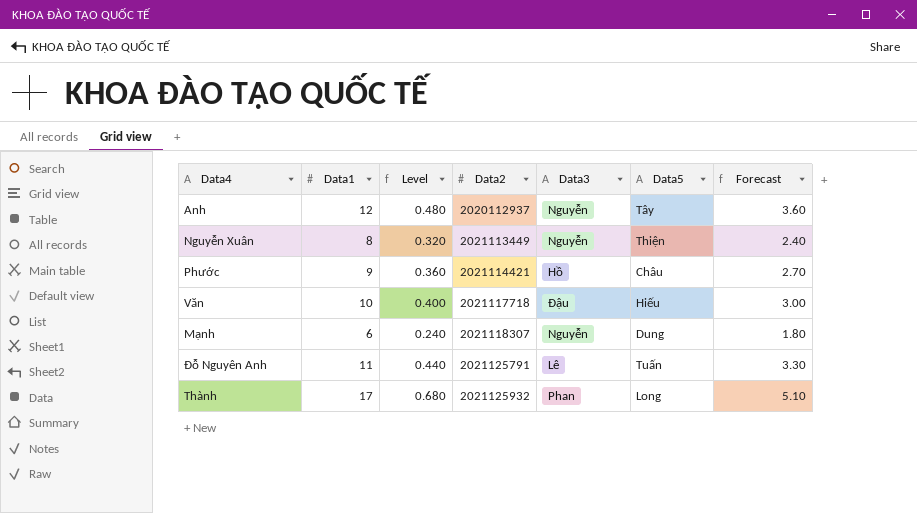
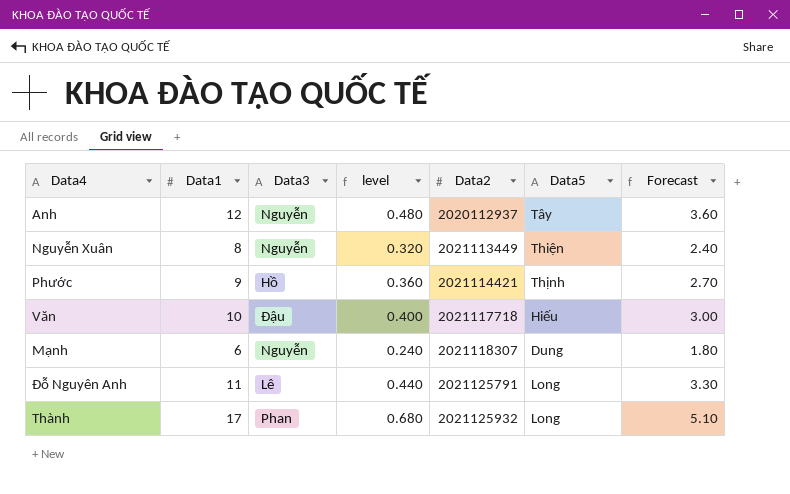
column Data3 | position: 5 -> 3
column name: Level -> level
Phước | Data5: Châu -> Thịnh
Đỗ Nguyên Anh | Data5: Tuấn -> Long

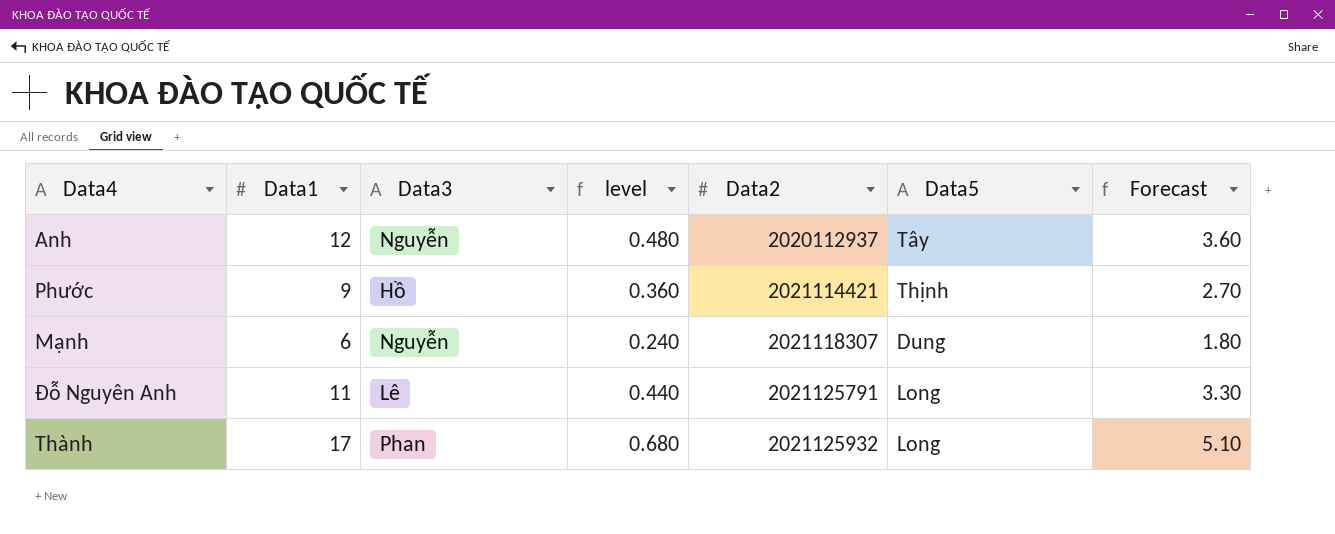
row Nguyễn Xuân: 8 | Nguyễn | 0.320 | 2021113449 | Thiện | 2.40 -> none
row Văn: 10 | Đậu | 0.400 | 2021117718 | Hiếu | 3.00 -> none

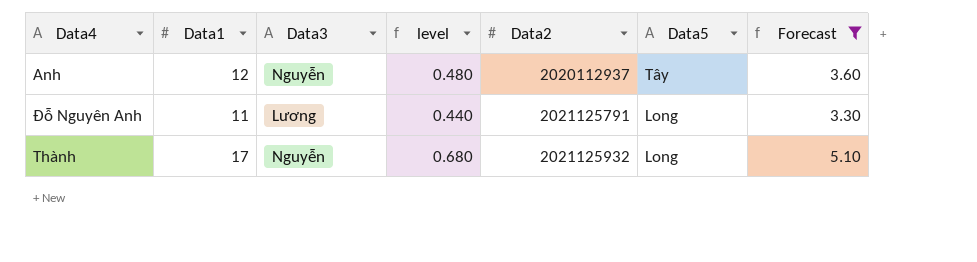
filter: none -> Forecast >= 3.30
Đỗ Nguyên Anh | Data3: Lê -> Lương
Thành | Data3: Phan -> Nguyễn

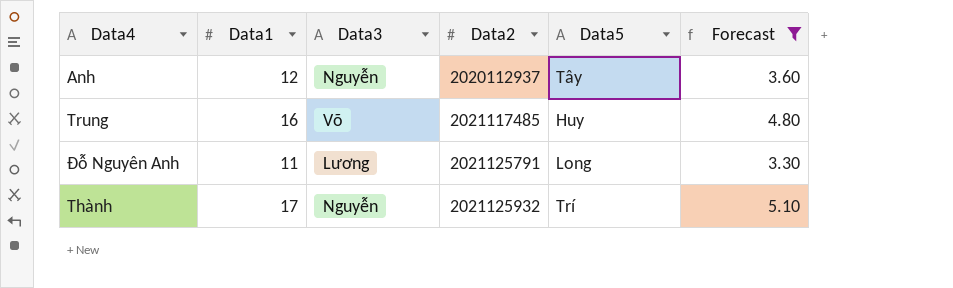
column level | formula: [Data1] * 0.04 -> none
row Trung: none -> 16 | Võ | 2021117485 | Huy | 4.80
Thành | Data5: Long -> Trí

